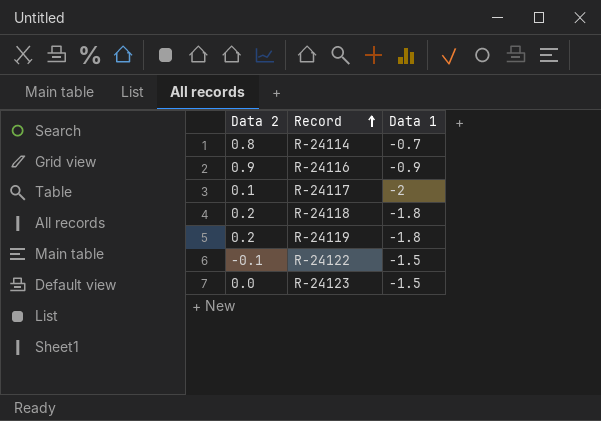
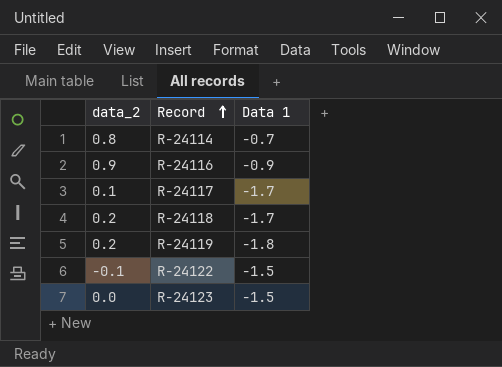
column name: Data 2 -> data_2
R-24117 | Data 1: -2 -> -1.7
R-24118 | Data 1: -1.8 -> -1.7

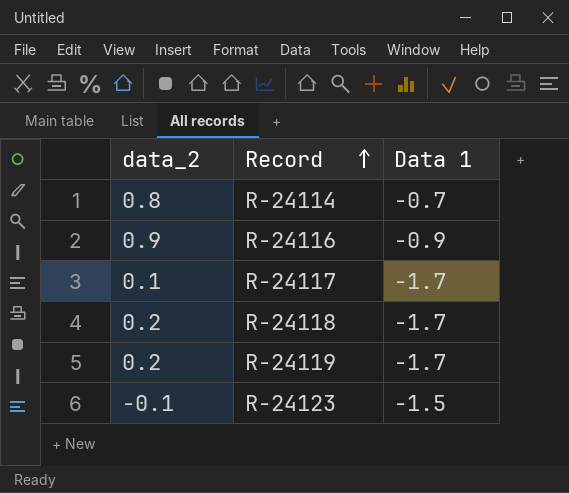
row R-24122: -0.1 | -1.5 -> none
R-24119 | Data 1: -1.8 -> -1.7
R-24123 | data_2: 0.0 -> -0.1

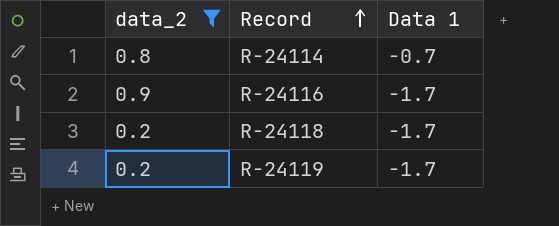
filter: none -> data_2 >= 0.2
R-24116 | Data 1: -0.9 -> -1.7

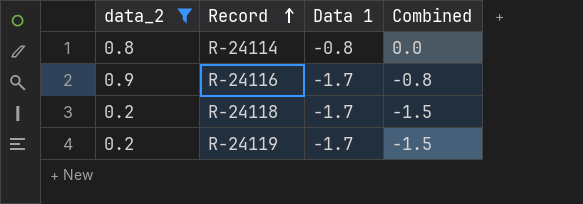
column Combined | formula: none -> [data_2] + [Data 1]
R-24114 | Data 1: -0.7 -> -0.8

